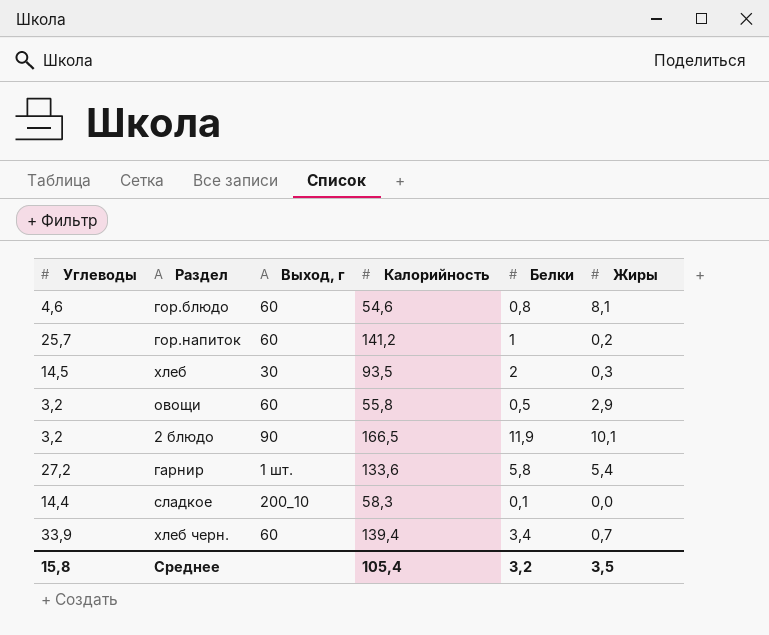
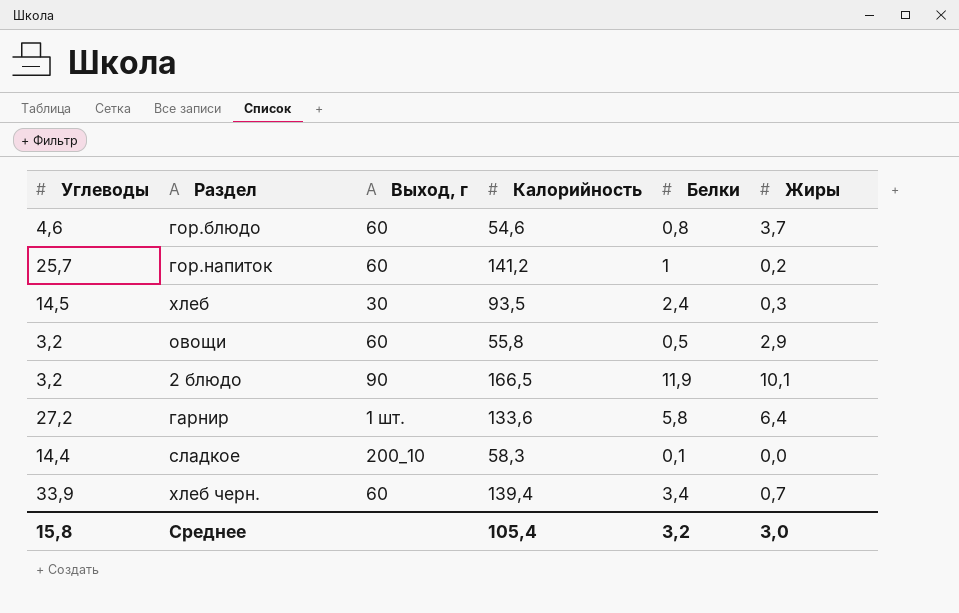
гор.блюдо | Жиры: 8,1 -> 3,7
хлеб | Белки: 2 -> 2,4
гарнир | Жиры: 5,4 -> 6,4
Среднее | Жиры: 3,5 -> 3,0

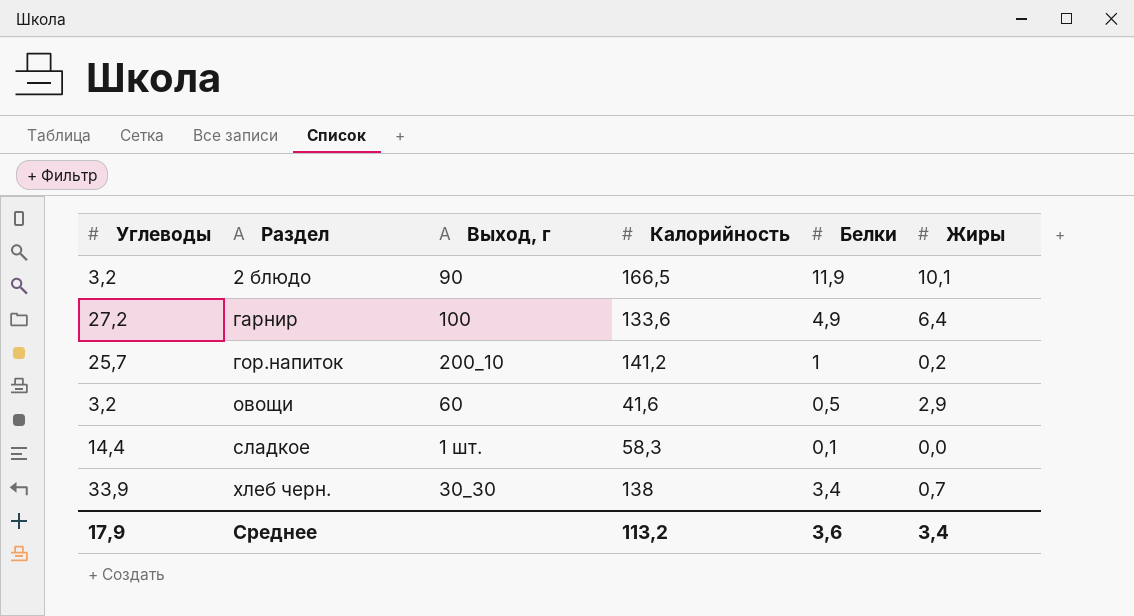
row order: none -> Раздел ascending
row гор.блюдо: 4,6 | 60 | 54,6 | 0,8 | 3,7 -> none
row хлеб: 14,5 | 30 | 93,5 | 2,4 | 0,3 -> none
гарнир | Выход, г: 1 шт. -> 100
гарнир | Белки: 5,8 -> 4,9
гор.напиток | Выход, г: 60 -> 200_10
овощи | Калорийность: 55,8 -> 41,6
сладкое | Выход, г: 200_10 -> 1 шт.
хлеб черн. | Выход, г: 60 -> 30_30
хлеб черн. | Калорийность: 139,4 -> 138
Среднее | Углеводы: 15,8 -> 17,9
Среднее | Калорийность: 105,4 -> 113,2
Среднее | Белки: 3,2 -> 3,6
Среднее | Жиры: 3,0 -> 3,4

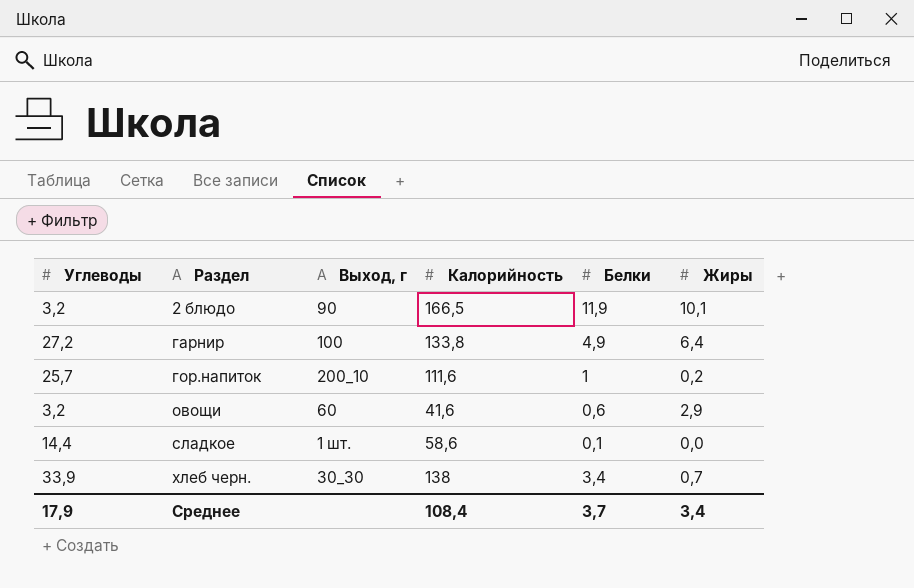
гарнир | Калорийность: 133,6 -> 133,8
гор.напиток | Калорийность: 141,2 -> 111,6
овощи | Белки: 0,5 -> 0,6
сладкое | Калорийность: 58,3 -> 58,6
Среднее | Калорийность: 113,2 -> 108,4
Среднее | Белки: 3,6 -> 3,7

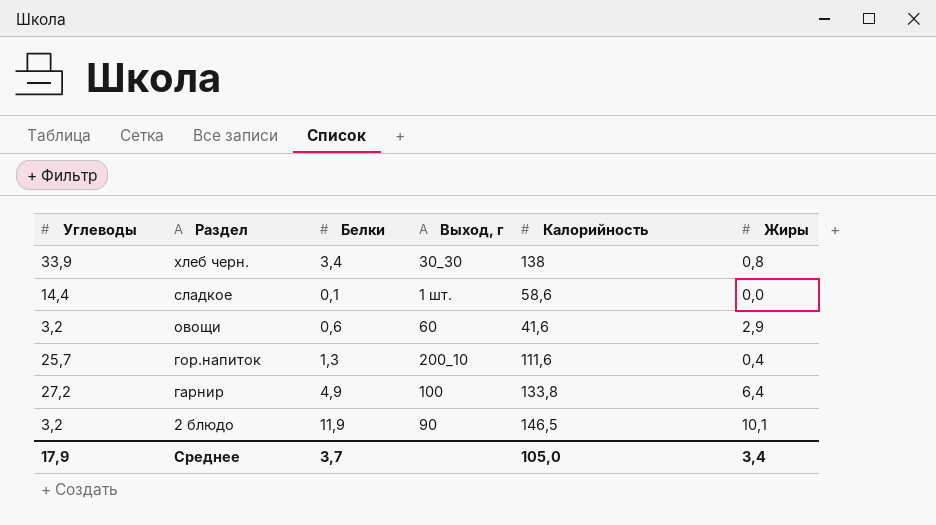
row order: Раздел ascending -> Раздел descending
column Белки | position: 5 -> 3
хлеб черн. | Жиры: 0,7 -> 0,8
гор.напиток | Белки: 1 -> 1,3
гор.напиток | Жиры: 0,2 -> 0,4
2 блюдо | Калорийность: 166,5 -> 146,5
Среднее | Калорийность: 108,4 -> 105,0

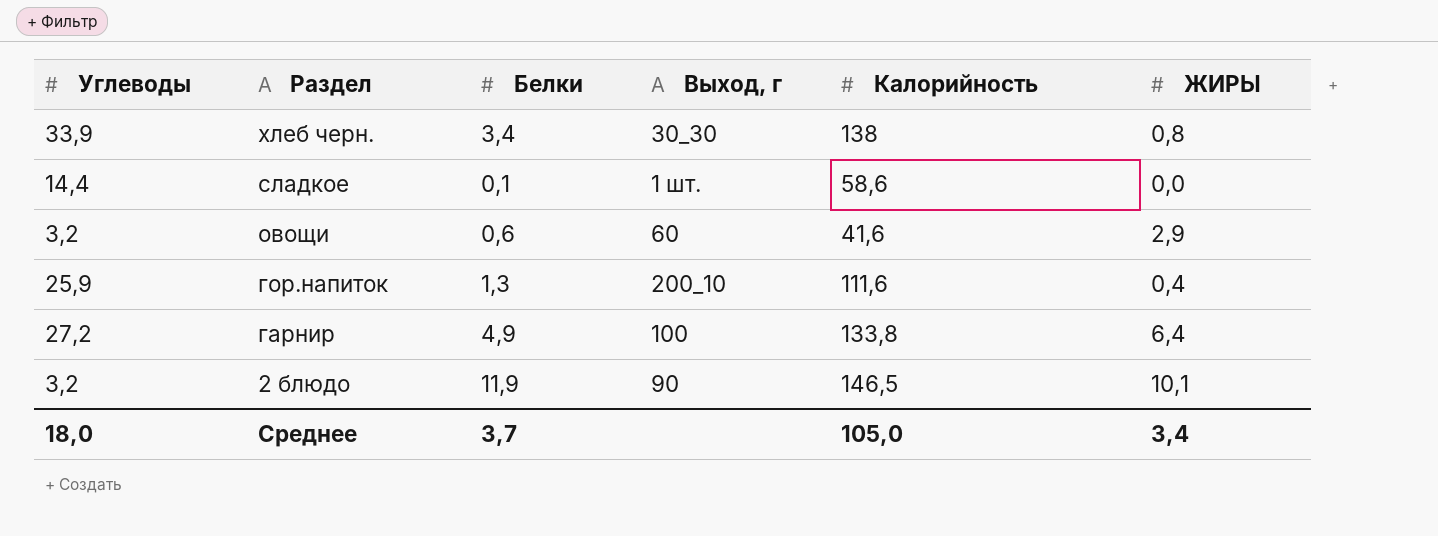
column name: Жиры -> ЖИРЫ
гор.напиток | Углеводы: 25,7 -> 25,9
Среднее | Углеводы: 17,9 -> 18,0

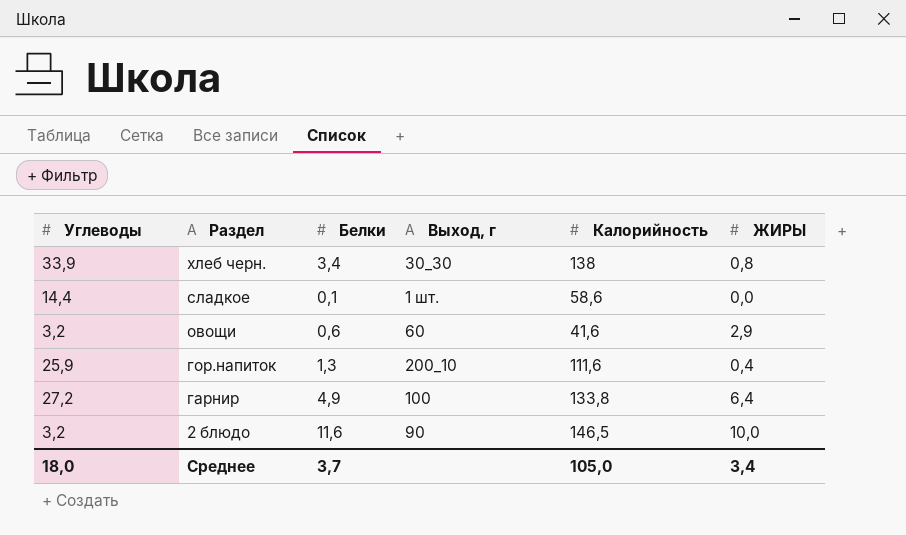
2 блюдо | Белки: 11,9 -> 11,6
2 блюдо | ЖИРЫ: 10,1 -> 10,0

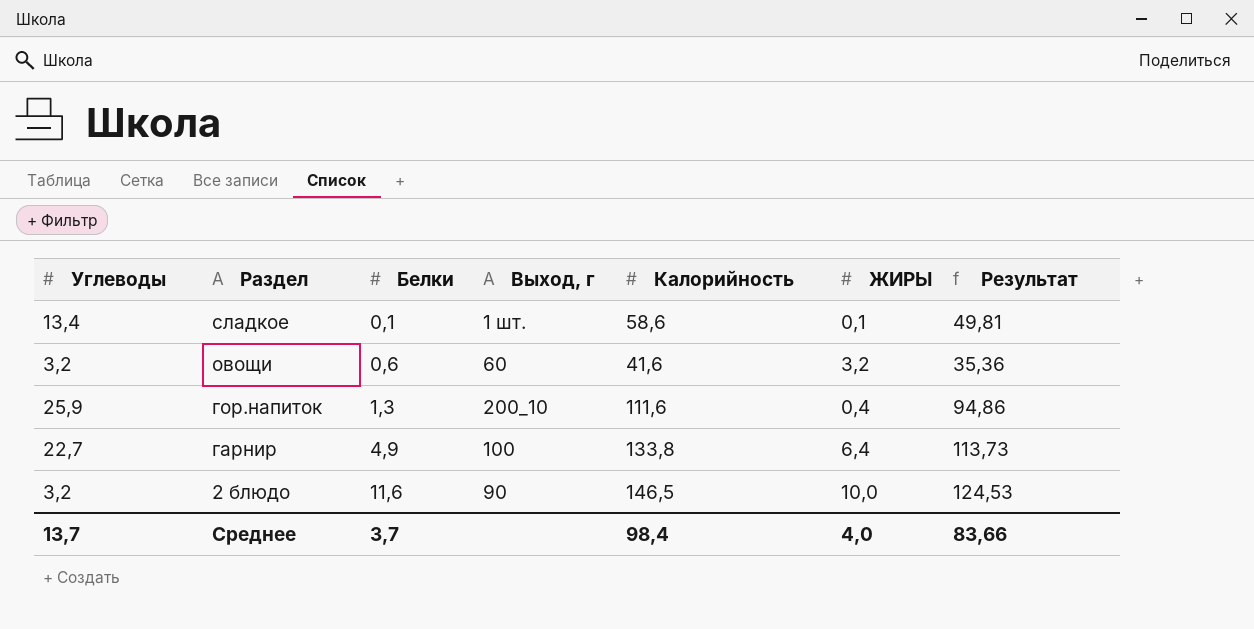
column Результат | formula: none -> [Калорийность] * 0,85
row хлеб черн.: 33,9 | 3,4 | 30_30 | 138 | 0,8 -> none
сладкое | Углеводы: 14,4 -> 13,4
сладкое | ЖИРЫ: 0,0 -> 0,1
овощи | ЖИРЫ: 2,9 -> 3,2
гарнир | Углеводы: 27,2 -> 22,7
Среднее | Углеводы: 18,0 -> 13,7
Среднее | Калорийность: 105,0 -> 98,4
Среднее | ЖИРЫ: 3,4 -> 4,0

